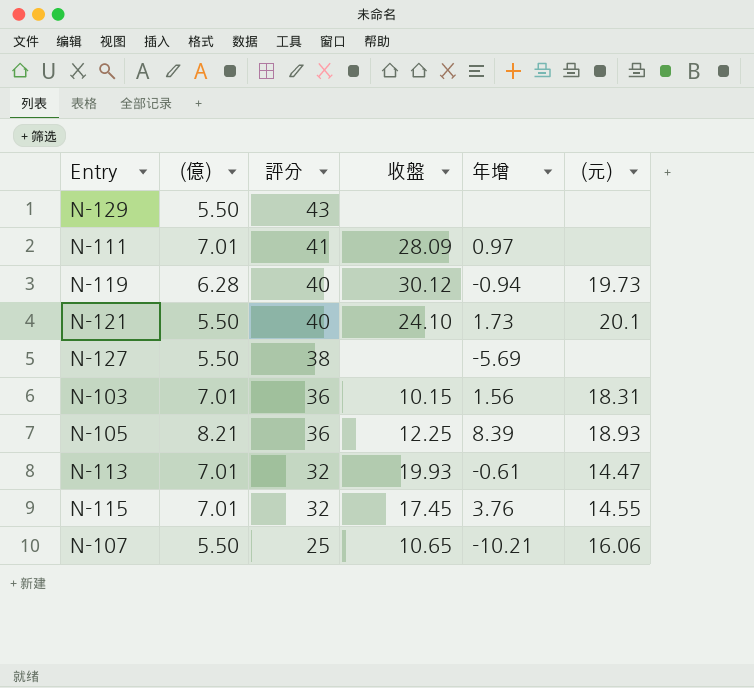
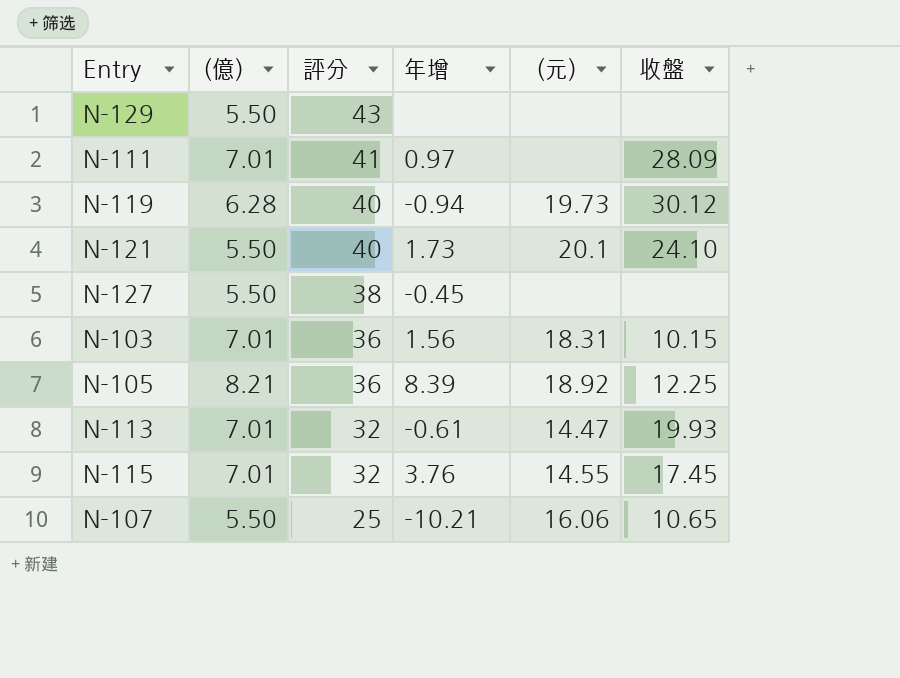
column 收盤 | position: 4 -> 6
N-127 | 年增: -5.69 -> -0.45
N-105 | (元): 18.93 -> 18.92

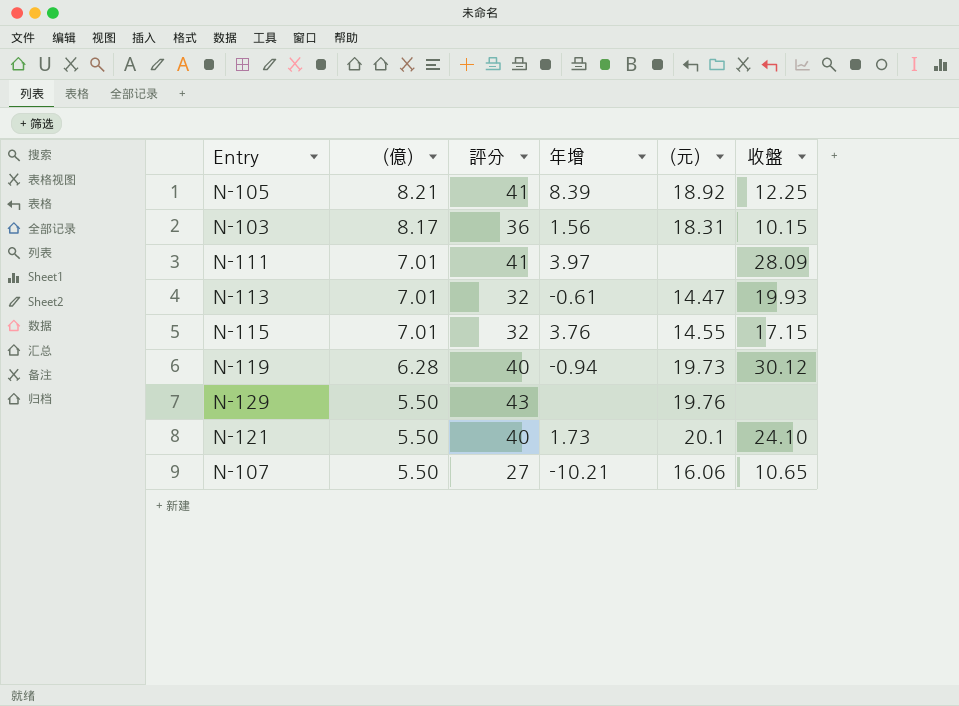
row order: 評分 descending -> (億) descending
row N-127: 5.50 | 38 | -0.45 | none | none -> none
N-105 | 評分: 36 -> 41
N-103 | (億): 7.01 -> 8.17
N-111 | 年增: 0.97 -> 3.97
N-115 | 收盤: 17.45 -> 17.15
N-129 | (元): none -> 19.76
N-107 | 評分: 25 -> 27

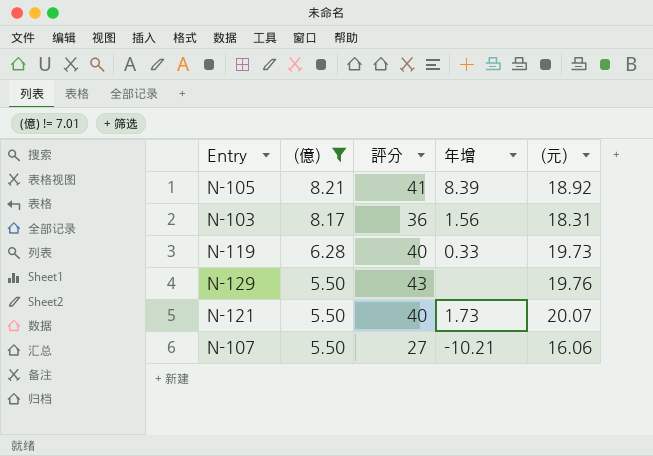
filter: none -> (億) != 7.01
column 收盤 | position: 6 -> none
N-119 | 年增: -0.94 -> 0.33
N-121 | (元): 20.1 -> 20.07

